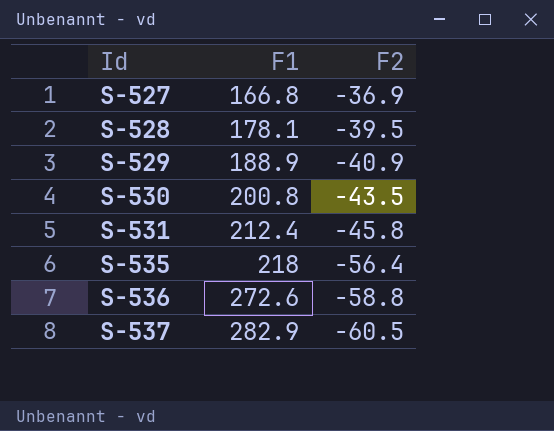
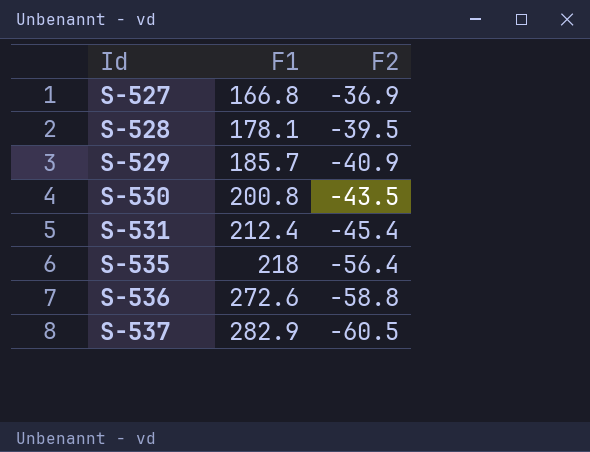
S-529 | F1: 188.9 -> 185.7
S-531 | F2: -45.8 -> -45.4

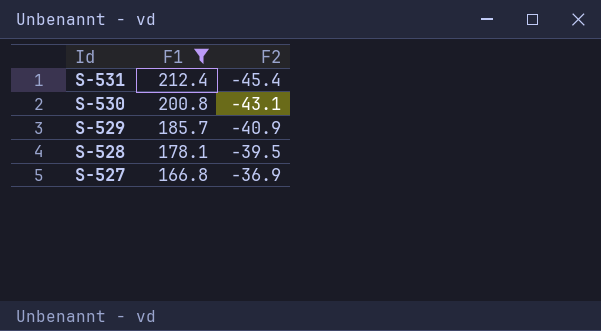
filter: none -> F1 <= 212.4
row order: Id ascending -> Id descending
S-530 | F2: -43.5 -> -43.1

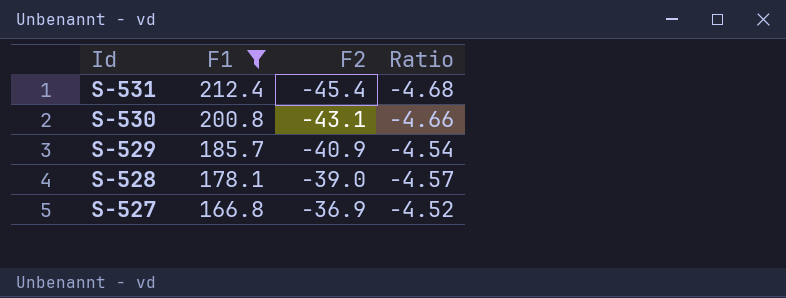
column Ratio | formula: none -> [F1] / [F2]
S-528 | F2: -39.5 -> -39.0

